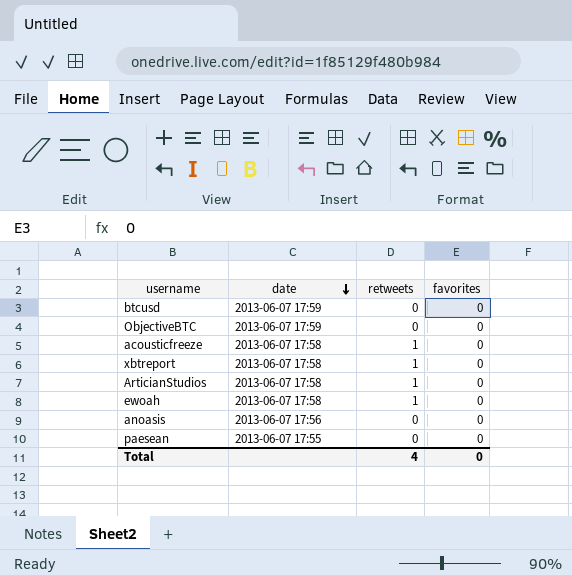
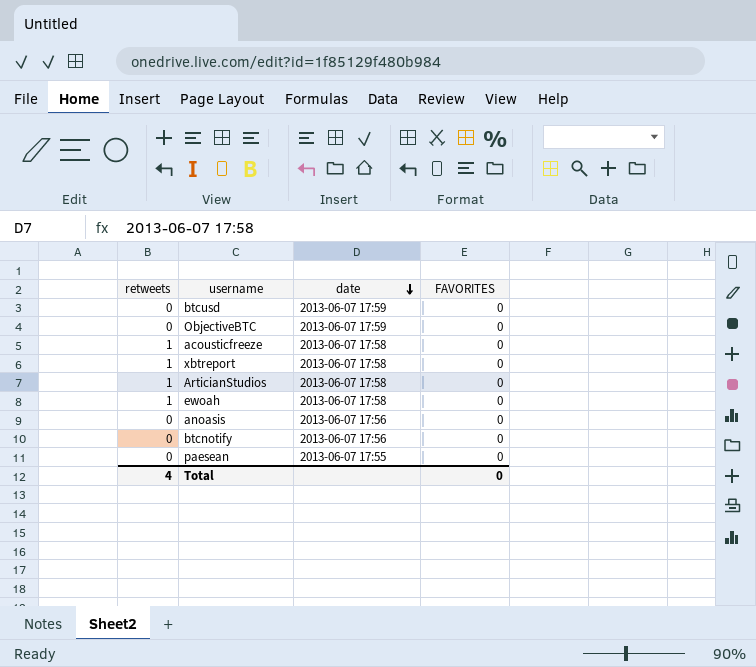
column retweets | position: 3 -> 1
column name: favorites -> FAVORITES
row btcnotify: none -> 0 | 2013-06-07 17:56 | 0

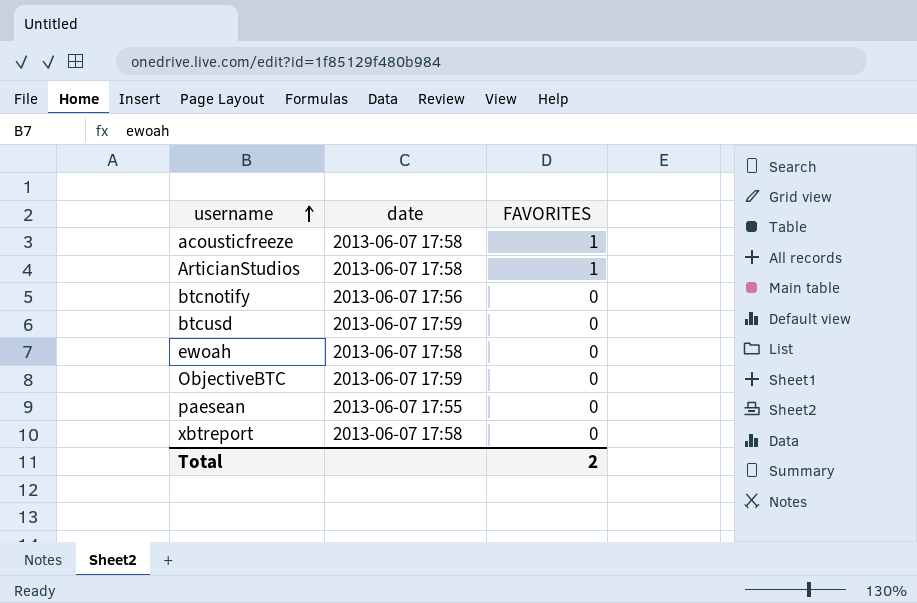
row order: date descending -> username ascending
column retweets | position: 1 -> none
row anoasis: 0 | 2013-06-07 17:56 | 0 -> none
acousticfreeze | FAVORITES: 0 -> 1
ArticianStudios | FAVORITES: 0 -> 1
Total | FAVORITES: 0 -> 2

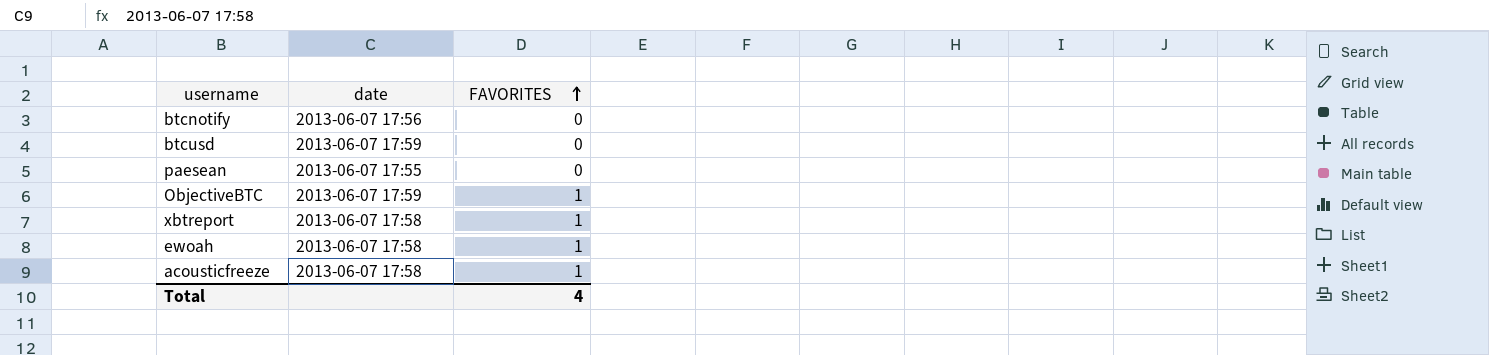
row order: username ascending -> FAVORITES ascending
row ArticianStudios: 2013-06-07 17:58 | 1 -> none
ObjectiveBTC | FAVORITES: 0 -> 1
xbtreport | FAVORITES: 0 -> 1
ewoah | FAVORITES: 0 -> 1
Total | FAVORITES: 2 -> 4

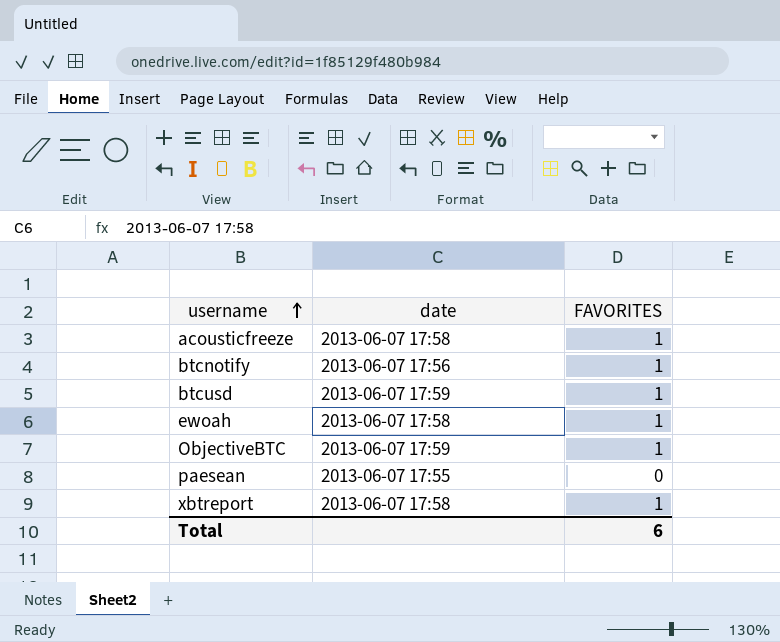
row order: FAVORITES ascending -> username ascending
btcnotify | FAVORITES: 0 -> 1
btcusd | FAVORITES: 0 -> 1
Total | FAVORITES: 4 -> 6

